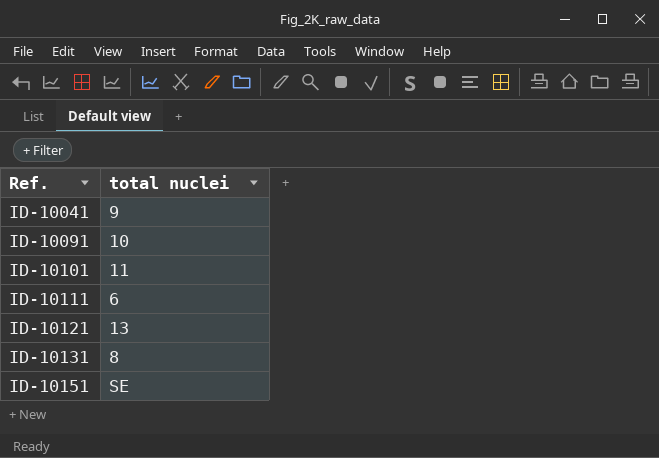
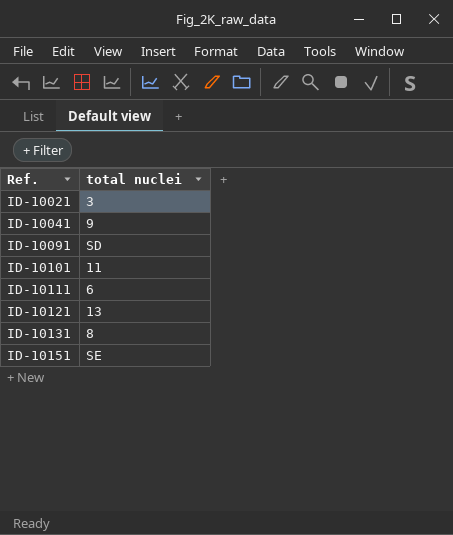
row ID-10021: none -> 3
ID-10091 | total nuclei: 10 -> SD

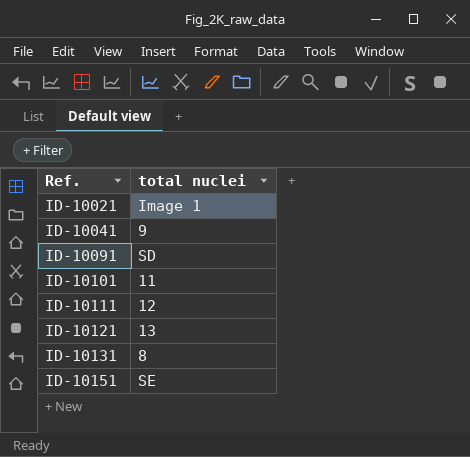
ID-10021 | total nuclei: 3 -> Image 1
ID-10111 | total nuclei: 6 -> 12

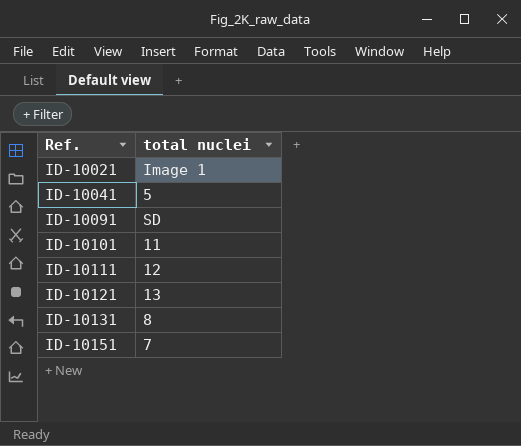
ID-10041 | total nuclei: 9 -> 5
ID-10151 | total nuclei: SE -> 7

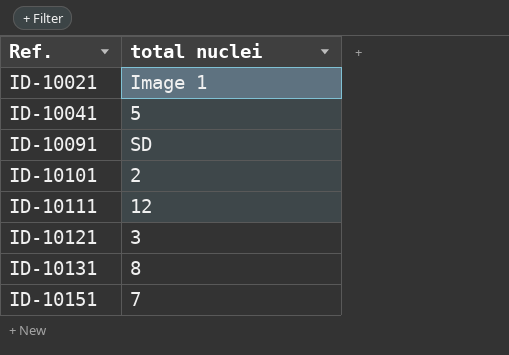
ID-10101 | total nuclei: 11 -> 2
ID-10121 | total nuclei: 13 -> 3

